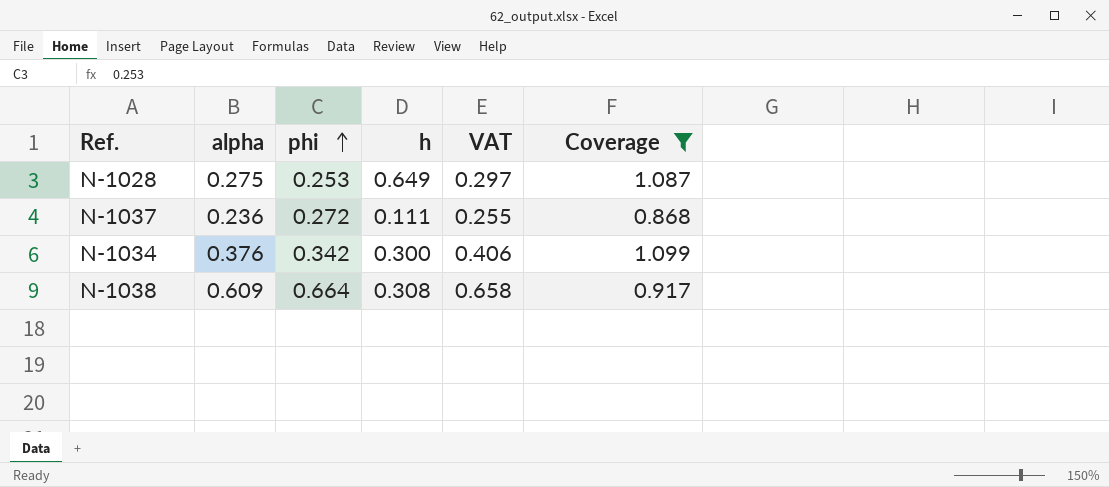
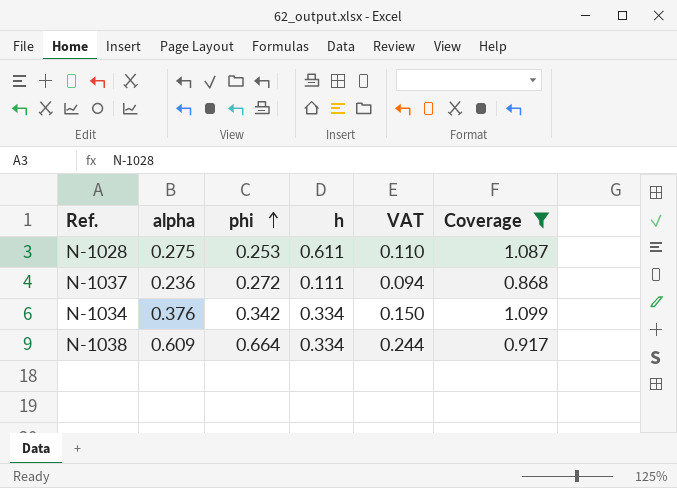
column VAT | formula: [alpha] * 1.08 -> [alpha] * 0.4
N-1028 | h: 0.649 -> 0.611
N-1034 | h: 0.300 -> 0.334
N-1038 | h: 0.308 -> 0.334

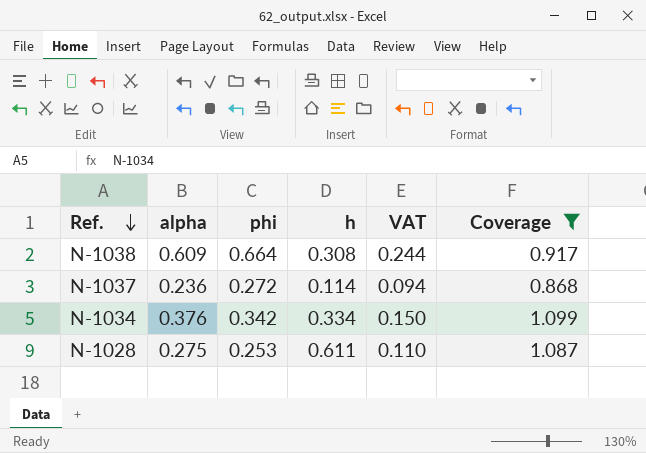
row order: phi ascending -> Ref. descending
N-1038 | h: 0.334 -> 0.308
N-1037 | h: 0.111 -> 0.114

